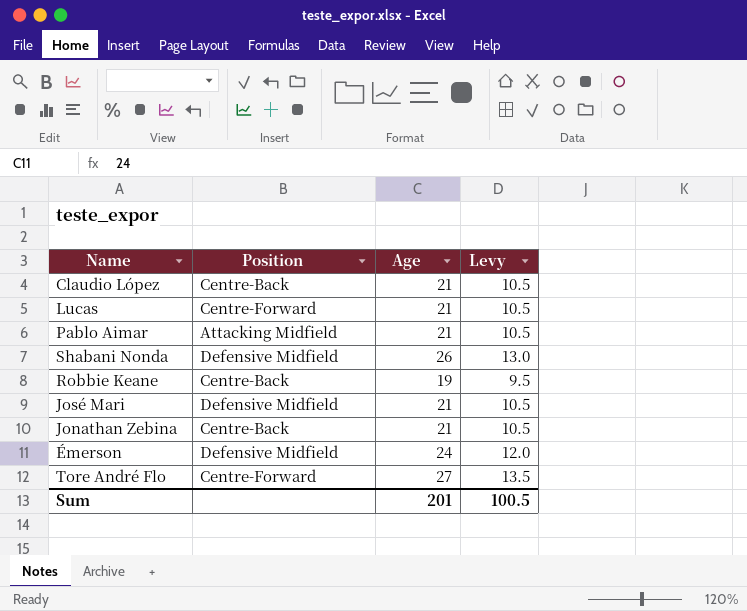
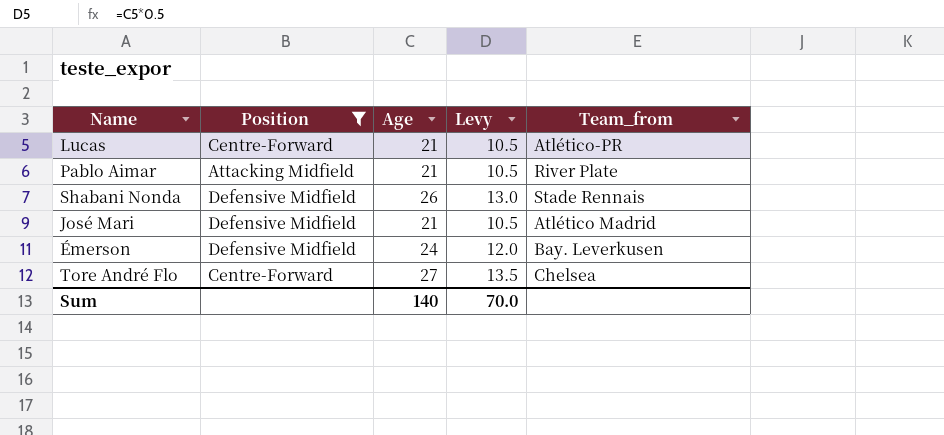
filter: none -> Position != Centre-Back
column Team_from | position: none -> 5
Sum | Age: 201 -> 140
Sum | Levy: 100.5 -> 70.0

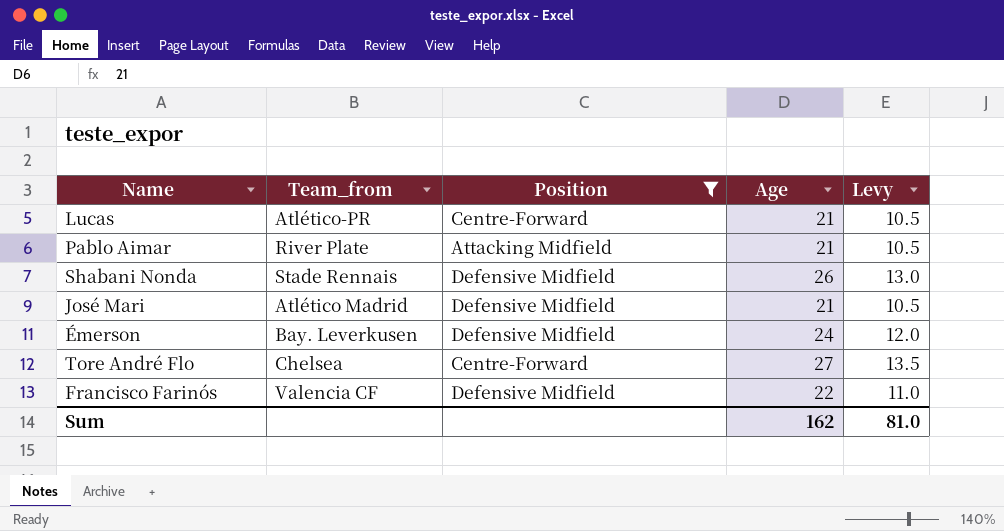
column Team_from | position: 5 -> 2
row Francisco Farinós: none -> Valencia CF | Defensive Midfield | 22 | 11.0
Sum | Age: 140 -> 162
Sum | Levy: 70.0 -> 81.0

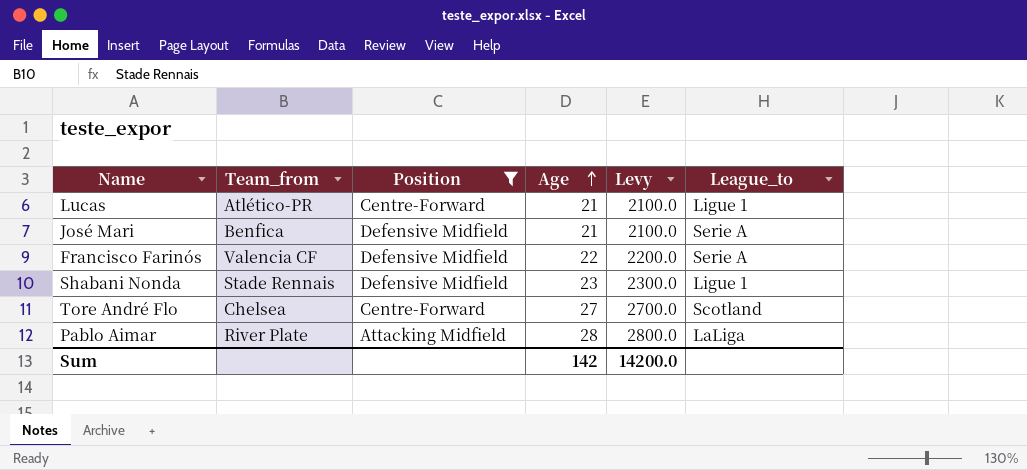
row order: none -> Age ascending
column Levy | formula: [Age] * 0.5 -> [Age] * 100
column League_to | position: none -> 6
row Émerson: Bay. Leverkusen | Defensive Midfield | 24 | 12.0 -> none
José Mari | Team_from: Atlético Madrid -> Benfica
Shabani Nonda | Age: 26 -> 23
Pablo Aimar | Age: 21 -> 28
Sum | Age: 162 -> 142
Sum | Levy: 81.0 -> 14200.0

